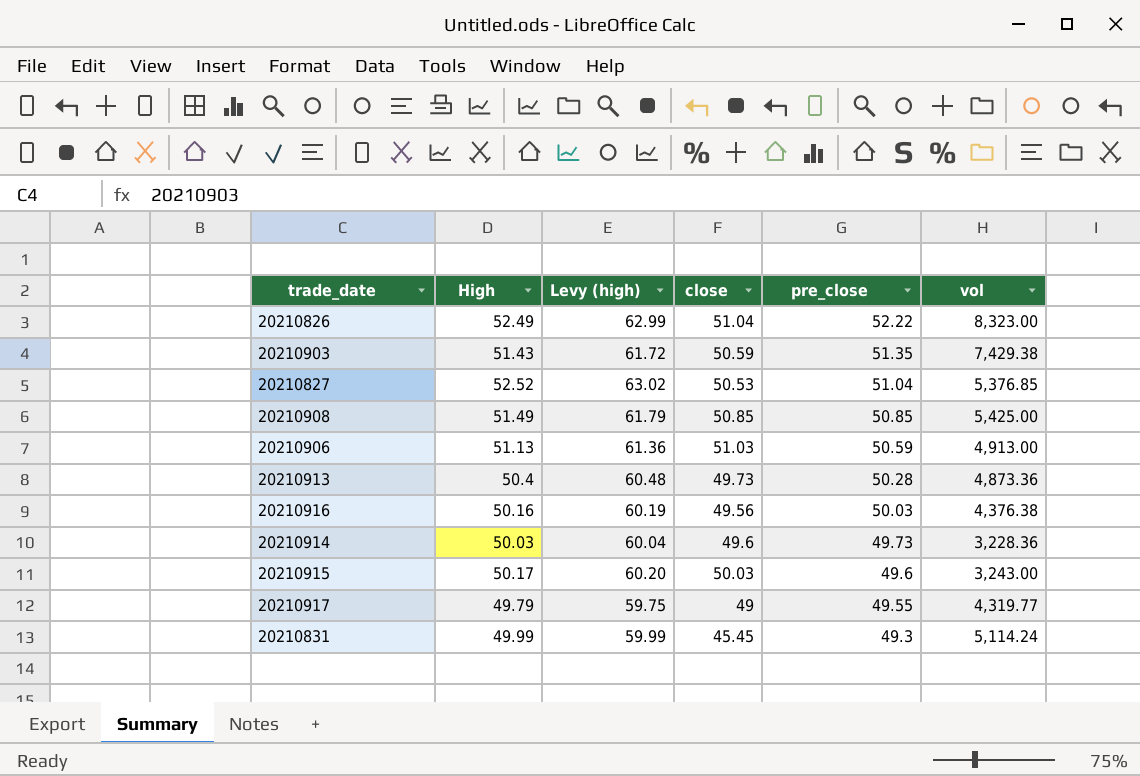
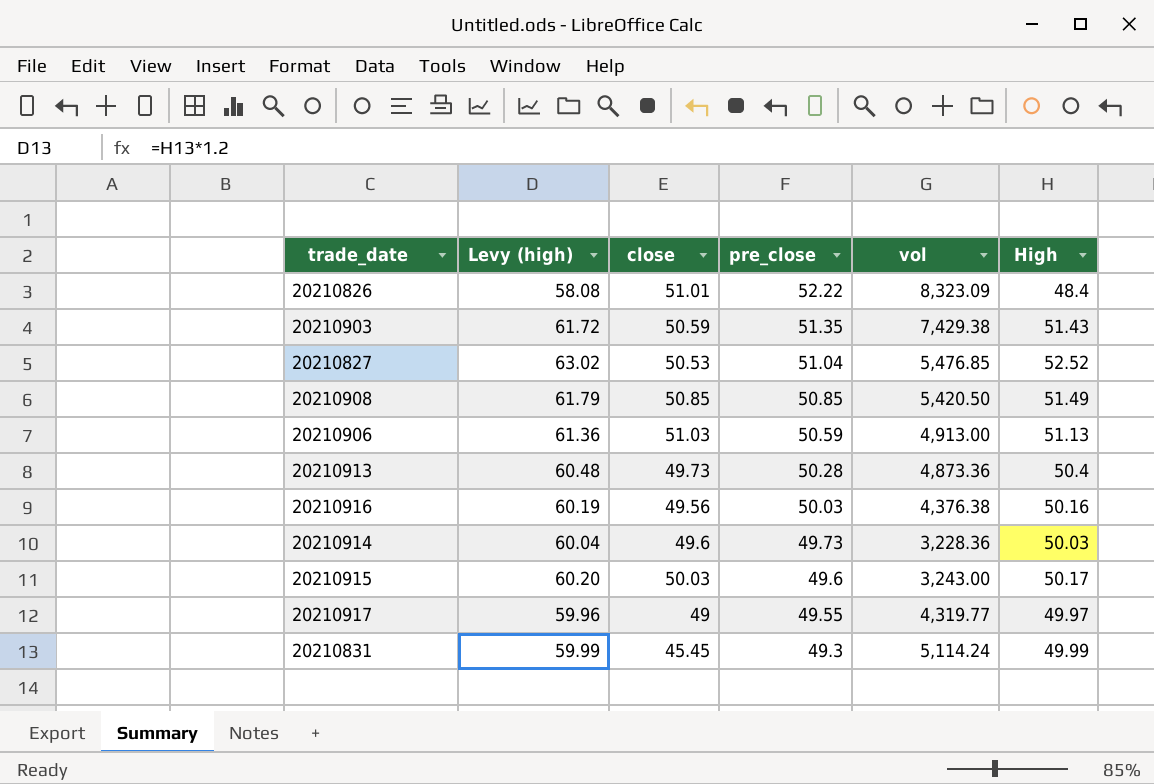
column High | position: 2 -> 6
20210826 | Levy (high): 62.99 -> 58.08
20210826 | close: 51.04 -> 51.01
20210826 | vol: 8,323.00 -> 8,323.09
20210826 | High: 52.49 -> 48.4
20210827 | vol: 5,376.85 -> 5,476.85
20210908 | vol: 5,425.00 -> 5,420.50
20210917 | Levy (high): 59.75 -> 59.96
20210917 | High: 49.79 -> 49.97

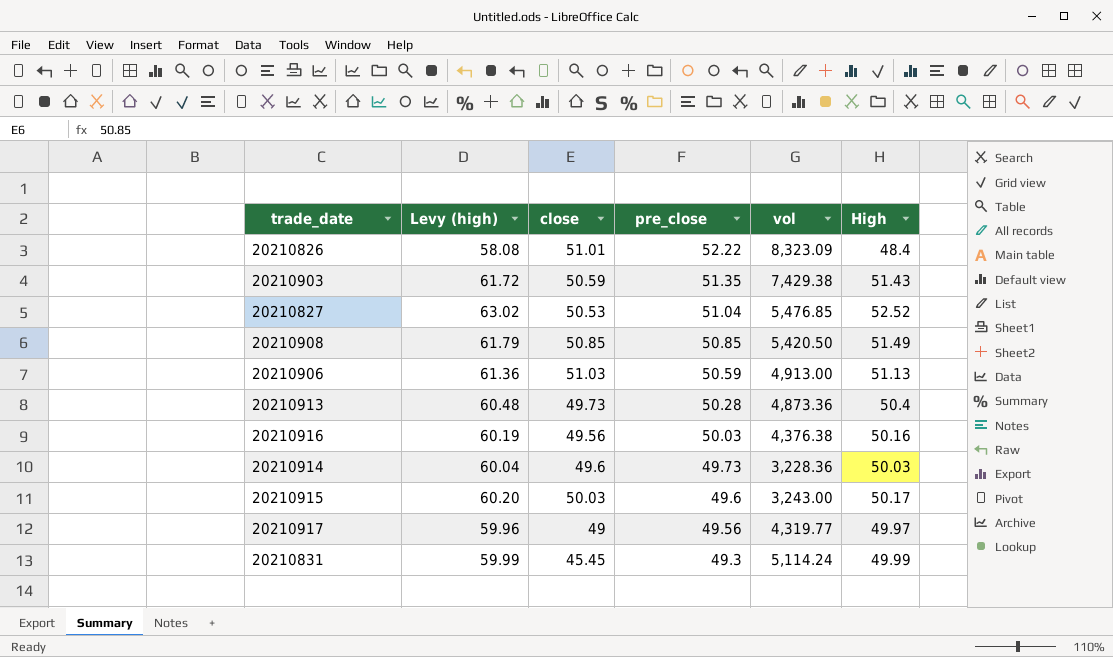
20210917 | pre_close: 49.55 -> 49.56

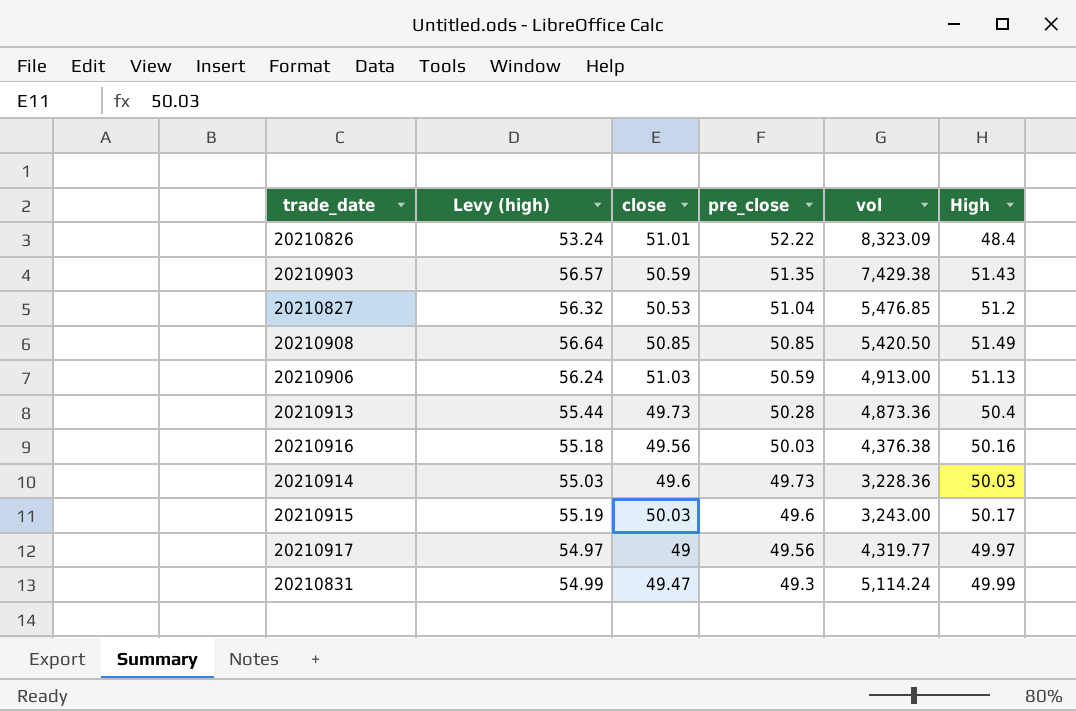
column Levy (high) | formula: [High] * 1.2 -> [High] * 1.1
20210827 | High: 52.52 -> 51.2
20210831 | close: 45.45 -> 49.47

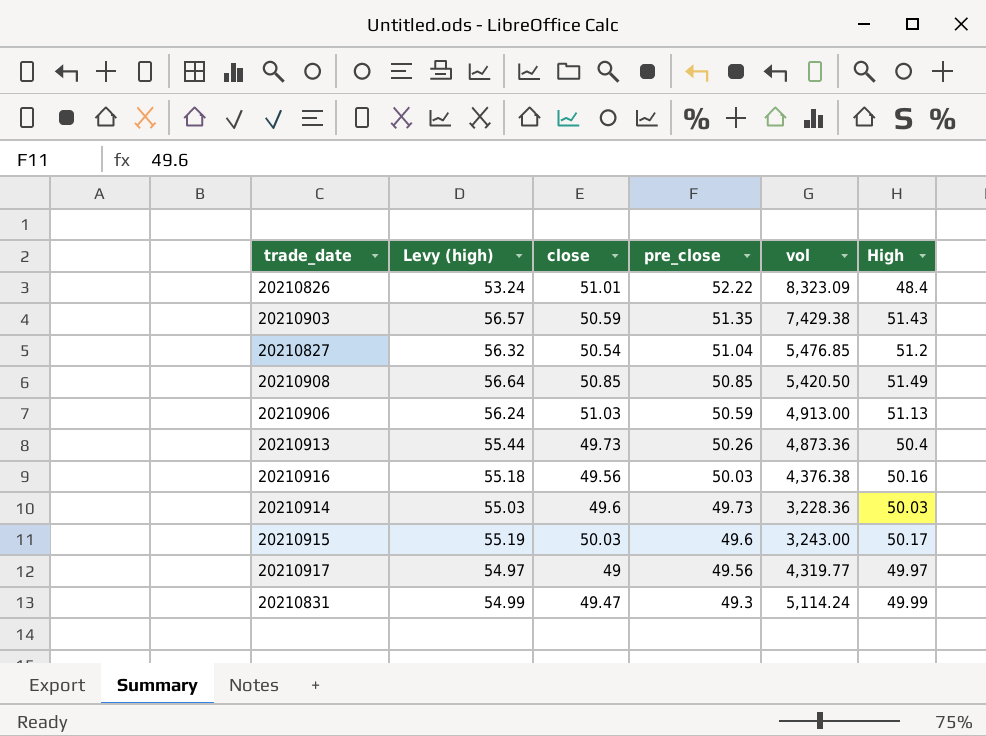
20210827 | close: 50.53 -> 50.54
20210913 | pre_close: 50.28 -> 50.26

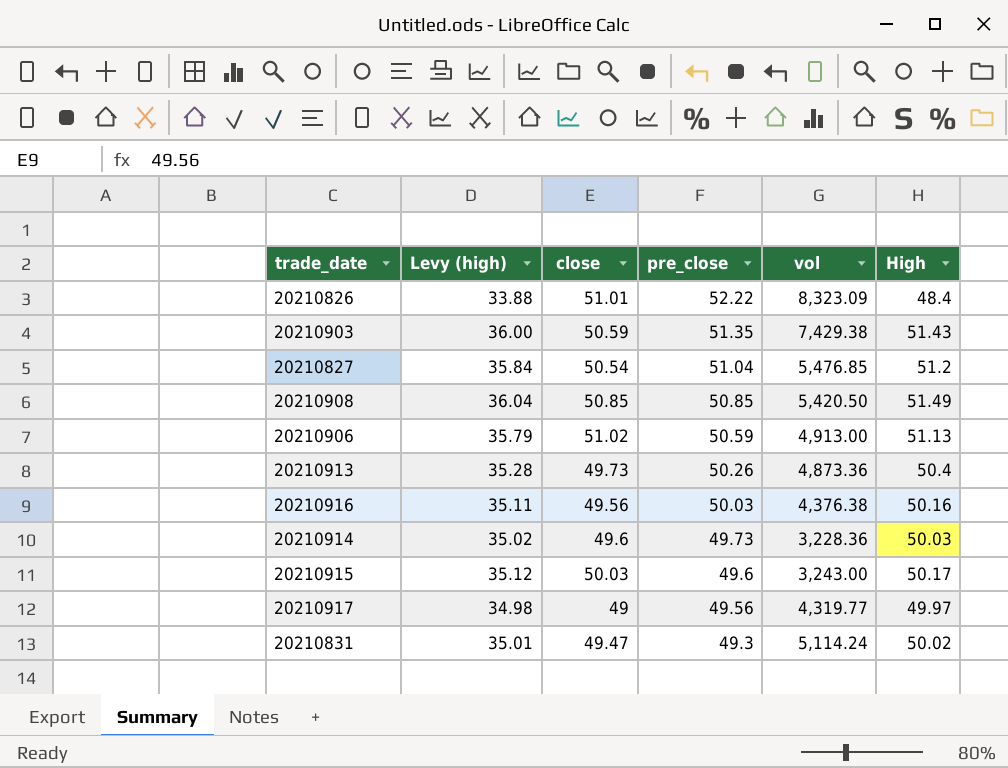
column Levy (high) | formula: [High] * 1.1 -> [High] * 0.7
20210906 | close: 51.03 -> 51.02
20210831 | High: 49.99 -> 50.02

